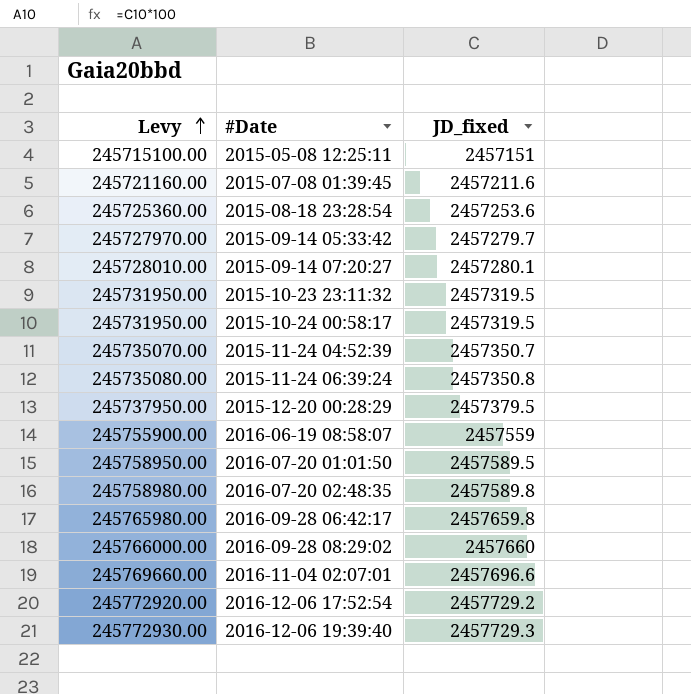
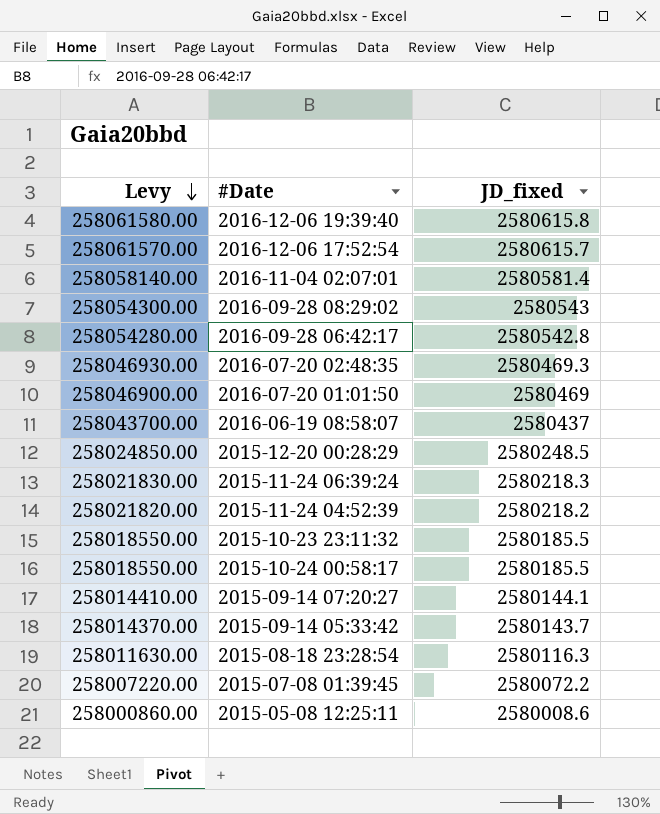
row order: Levy ascending -> Levy descending
2016-12-06 19:39:40 | Levy: 245772930.00 -> 258061580.00
2016-12-06 19:39:40 | JD_fixed: 2457729.3 -> 2580615.8
2016-12-06 17:52:54 | Levy: 245772920.00 -> 258061570.00
2016-12-06 17:52:54 | JD_fixed: 2457729.2 -> 2580615.7
2016-11-04 02:07:01 | Levy: 245769660.00 -> 258058140.00
2016-11-04 02:07:01 | JD_fixed: 2457696.6 -> 2580581.4
2016-09-28 08:29:02 | Levy: 245766000.00 -> 258054300.00
2016-09-28 08:29:02 | JD_fixed: 2457660 -> 2580543
2016-09-28 06:42:17 | Levy: 245765980.00 -> 258054280.00
2016-09-28 06:42:17 | JD_fixed: 2457659.8 -> 2580542.8
2016-07-20 02:48:35 | Levy: 245758980.00 -> 258046930.00
2016-07-20 02:48:35 | JD_fixed: 2457589.8 -> 2580469.3
2016-07-20 01:01:50 | Levy: 245758950.00 -> 258046900.00
2016-07-20 01:01:50 | JD_fixed: 2457589.5 -> 2580469
2016-06-19 08:58:07 | Levy: 245755900.00 -> 258043700.00
2016-06-19 08:58:07 | JD_fixed: 2457559 -> 2580437
2015-12-20 00:28:29 | Levy: 245737950.00 -> 258024850.00
2015-12-20 00:28:29 | JD_fixed: 2457379.5 -> 2580248.5
2015-11-24 06:39:24 | Levy: 245735080.00 -> 258021830.00
2015-11-24 06:39:24 | JD_fixed: 2457350.8 -> 2580218.3
2015-11-24 04:52:39 | Levy: 245735070.00 -> 258021820.00
2015-11-24 04:52:39 | JD_fixed: 2457350.7 -> 2580218.2
2015-10-23 23:11:32 | Levy: 245731950.00 -> 258018550.00
2015-10-23 23:11:32 | JD_fixed: 2457319.5 -> 2580185.5
2015-10-24 00:58:17 | Levy: 245731950.00 -> 258018550.00
2015-10-24 00:58:17 | JD_fixed: 2457319.5 -> 2580185.5
2015-09-14 07:20:27 | Levy: 245728010.00 -> 258014410.00
2015-09-14 07:20:27 | JD_fixed: 2457280.1 -> 2580144.1
2015-09-14 05:33:42 | Levy: 245727970.00 -> 258014370.00
2015-09-14 05:33:42 | JD_fixed: 2457279.7 -> 2580143.7
2015-08-18 23:28:54 | Levy: 245725360.00 -> 258011630.00
2015-08-18 23:28:54 | JD_fixed: 2457253.6 -> 2580116.3
2015-07-08 01:39:45 | Levy: 245721160.00 -> 258007220.00
2015-07-08 01:39:45 | JD_fixed: 2457211.6 -> 2580072.2
2015-05-08 12:25:11 | Levy: 245715100.00 -> 258000860.00
2015-05-08 12:25:11 | JD_fixed: 2457151 -> 2580008.6

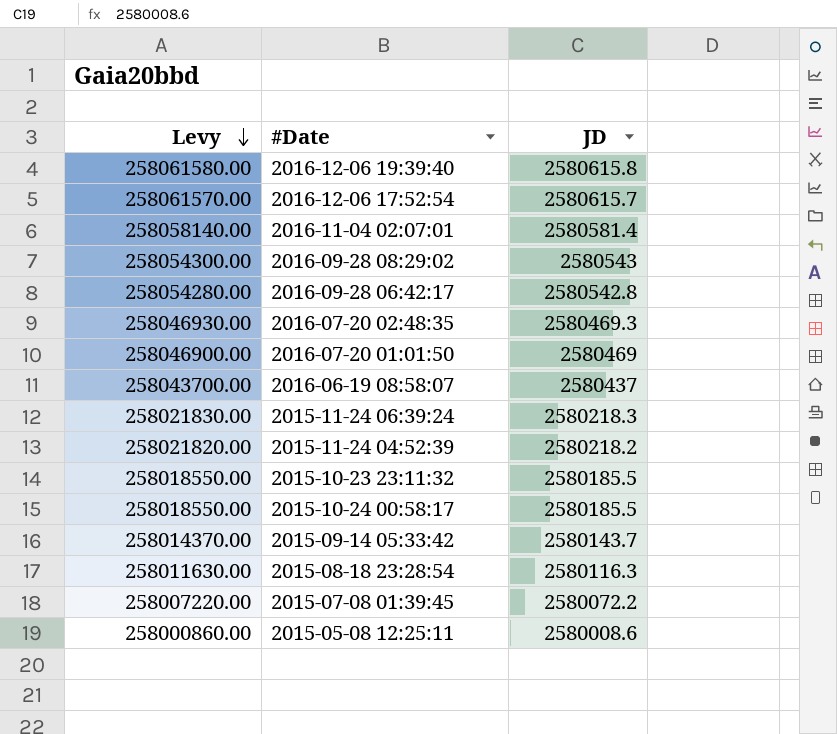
column name: JD_fixed -> JD
row 2015-12-20 00:28:29: 258024850.00 | 2580248.5 -> none
row 2015-09-14 07:20:27: 258014410.00 | 2580144.1 -> none

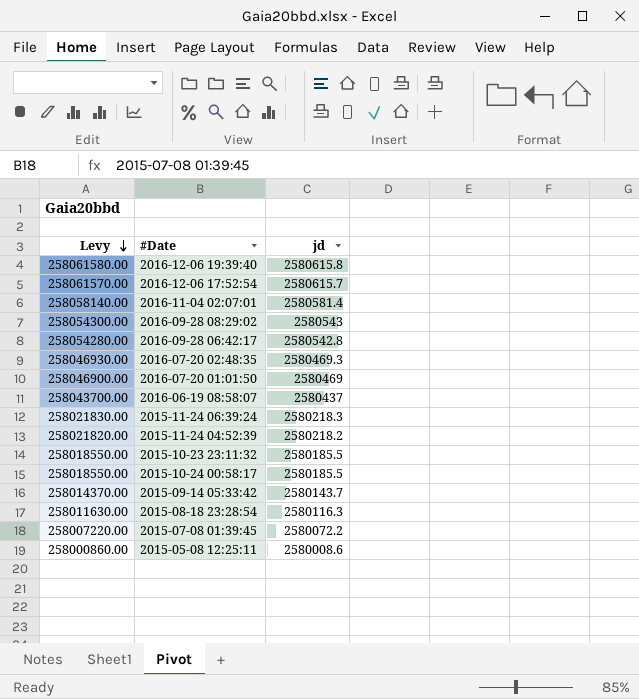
column name: JD -> jd

